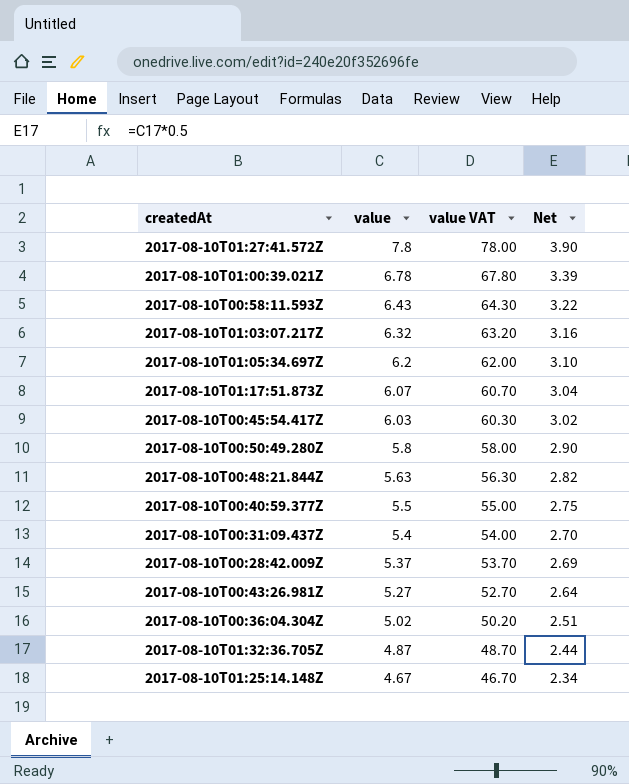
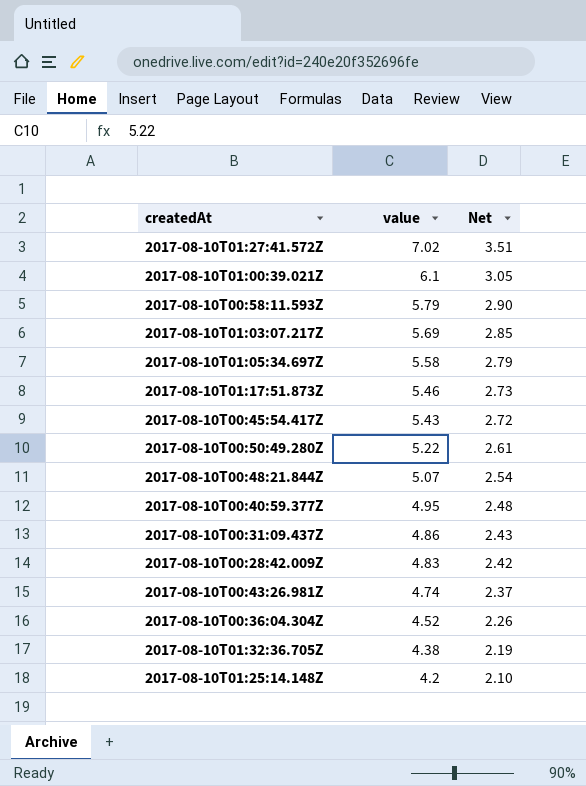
column value VAT | formula: [value] * 10 -> none
2017-08-10T01:27:41.572Z | value: 7.8 -> 7.02
2017-08-10T01:27:41.572Z | Net: 3.90 -> 3.51
2017-08-10T01:00:39.021Z | value: 6.78 -> 6.1
2017-08-10T01:00:39.021Z | Net: 3.39 -> 3.05
2017-08-10T00:58:11.593Z | value: 6.43 -> 5.79
2017-08-10T00:58:11.593Z | Net: 3.22 -> 2.90
2017-08-10T01:03:07.217Z | value: 6.32 -> 5.69
2017-08-10T01:03:07.217Z | Net: 3.16 -> 2.85
2017-08-10T01:05:34.697Z | value: 6.2 -> 5.58
2017-08-10T01:05:34.697Z | Net: 3.10 -> 2.79
2017-08-10T01:17:51.873Z | value: 6.07 -> 5.46
2017-08-10T01:17:51.873Z | Net: 3.04 -> 2.73
2017-08-10T00:45:54.417Z | value: 6.03 -> 5.43
2017-08-10T00:45:54.417Z | Net: 3.02 -> 2.72
2017-08-10T00:50:49.280Z | value: 5.8 -> 5.22
2017-08-10T00:50:49.280Z | Net: 2.90 -> 2.61
2017-08-10T00:48:21.844Z | value: 5.63 -> 5.07
2017-08-10T00:48:21.844Z | Net: 2.82 -> 2.54
2017-08-10T00:40:59.377Z | value: 5.5 -> 4.95
2017-08-10T00:40:59.377Z | Net: 2.75 -> 2.48
2017-08-10T00:31:09.437Z | value: 5.4 -> 4.86
2017-08-10T00:31:09.437Z | Net: 2.70 -> 2.43
2017-08-10T00:28:42.009Z | value: 5.37 -> 4.83
2017-08-10T00:28:42.009Z | Net: 2.69 -> 2.42
2017-08-10T00:43:26.981Z | value: 5.27 -> 4.74
2017-08-10T00:43:26.981Z | Net: 2.64 -> 2.37
2017-08-10T00:36:04.304Z | value: 5.02 -> 4.52
2017-08-10T00:36:04.304Z | Net: 2.51 -> 2.26
2017-08-10T01:32:36.705Z | value: 4.87 -> 4.38
2017-08-10T01:32:36.705Z | Net: 2.44 -> 2.19
2017-08-10T01:25:14.148Z | value: 4.67 -> 4.2
2017-08-10T01:25:14.148Z | Net: 2.34 -> 2.10

